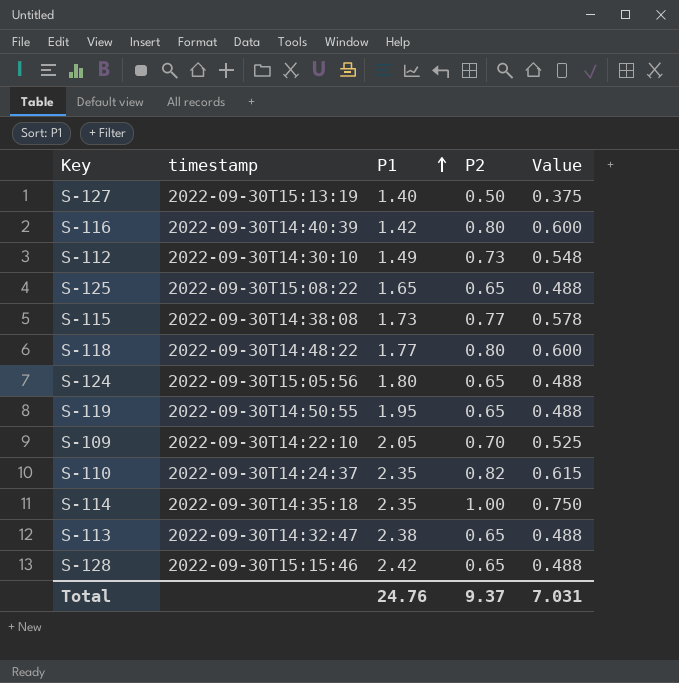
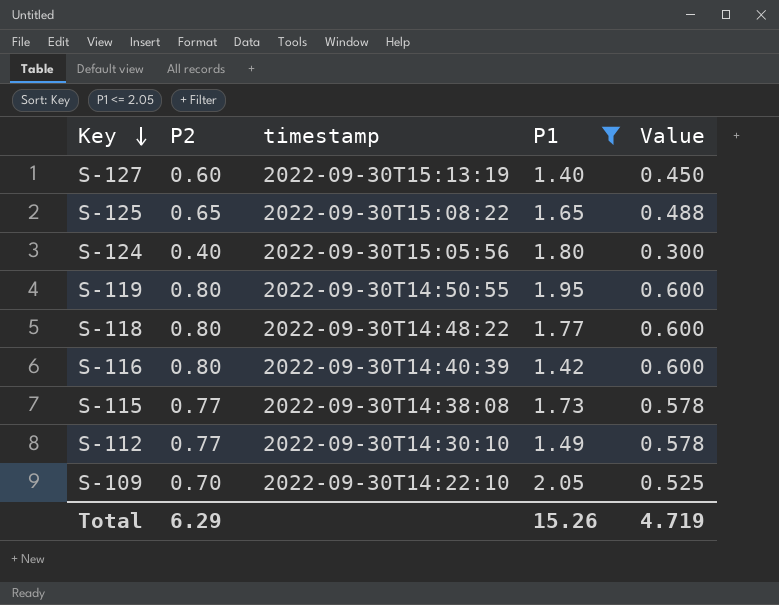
filter: none -> P1 <= 2.05
row order: P1 ascending -> Key descending
column P2 | position: 4 -> 2
S-127 | P2: 0.50 -> 0.60
S-127 | Value: 0.375 -> 0.450
S-124 | P2: 0.65 -> 0.40
S-124 | Value: 0.488 -> 0.300
S-119 | P2: 0.65 -> 0.80
S-119 | Value: 0.488 -> 0.600
S-112 | P2: 0.73 -> 0.77
S-112 | Value: 0.548 -> 0.578
Total | P2: 9.37 -> 6.29
Total | P1: 24.76 -> 15.26
Total | Value: 7.031 -> 4.719

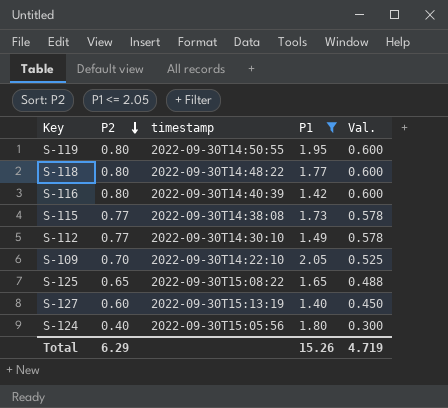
row order: Key descending -> P2 descending
column name: Value -> Val.

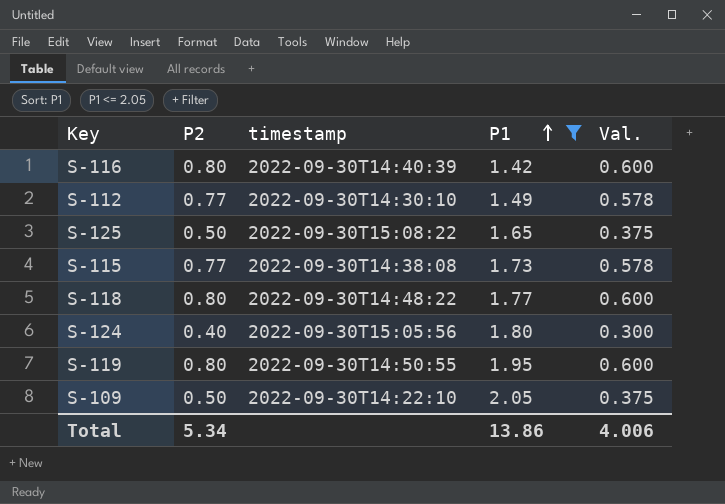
row order: P2 descending -> P1 ascending
row S-127: 0.60 | 2022-09-30T15:13:19 | 1.40 | 0.450 -> none
S-125 | P2: 0.65 -> 0.50
S-125 | Val.: 0.488 -> 0.375
S-109 | P2: 0.70 -> 0.50
S-109 | Val.: 0.525 -> 0.375
Total | P2: 6.29 -> 5.34
Total | P1: 15.26 -> 13.86
Total | Val.: 4.719 -> 4.006

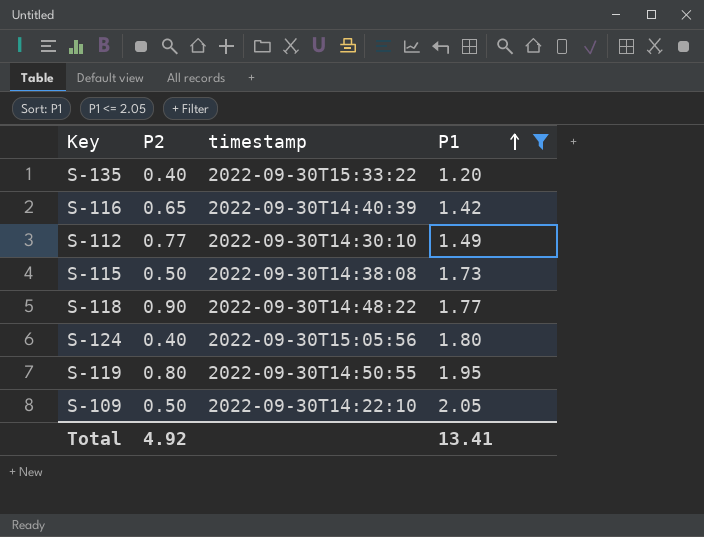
column Val. | formula: [P2] * 0.75 -> none
row S-125: 0.50 | 2022-09-30T15:08:22 | 1.65 | 0.375 -> none
row S-135: none -> 0.40 | 2022-09-30T15:33:22 | 1.20
S-116 | P2: 0.80 -> 0.65
S-115 | P2: 0.77 -> 0.50
S-118 | P2: 0.80 -> 0.90
Total | P2: 5.34 -> 4.92
Total | P1: 13.86 -> 13.41

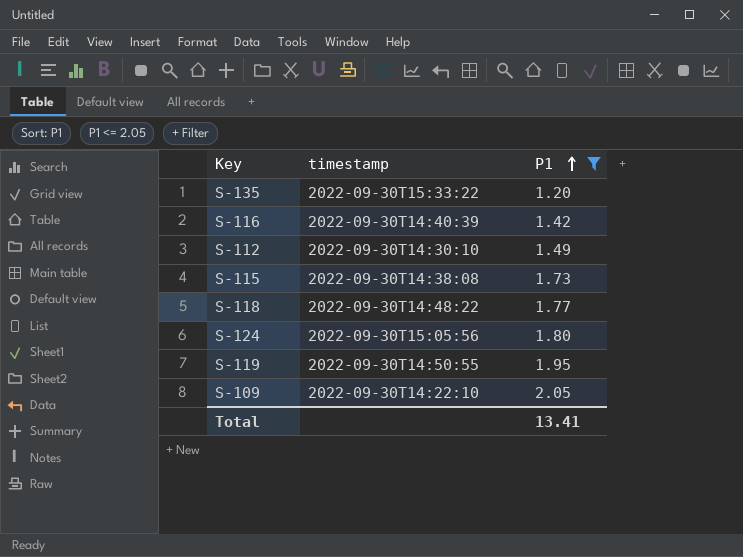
column P2 | position: 2 -> none

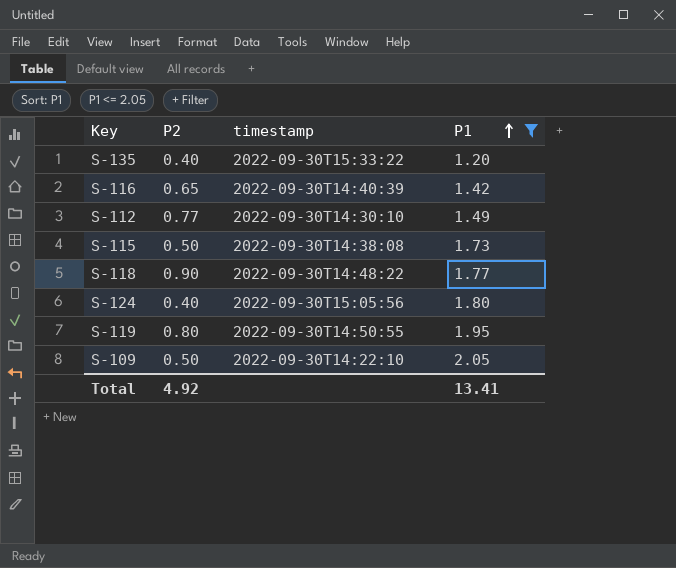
column P2 | position: none -> 2

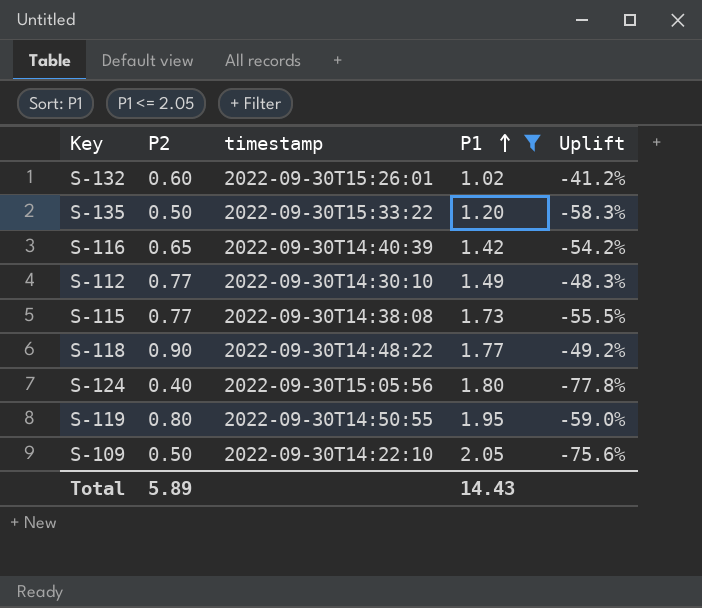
column Uplift | formula: none -> ([P2] - [P1]) / [P1]
row S-132: none -> 0.60 | 2022-09-30T15:26:01 | 1.02 | -41.2%
S-135 | P2: 0.40 -> 0.50
S-115 | P2: 0.50 -> 0.77
Total | P2: 4.92 -> 5.89
Total | P1: 13.41 -> 14.43

